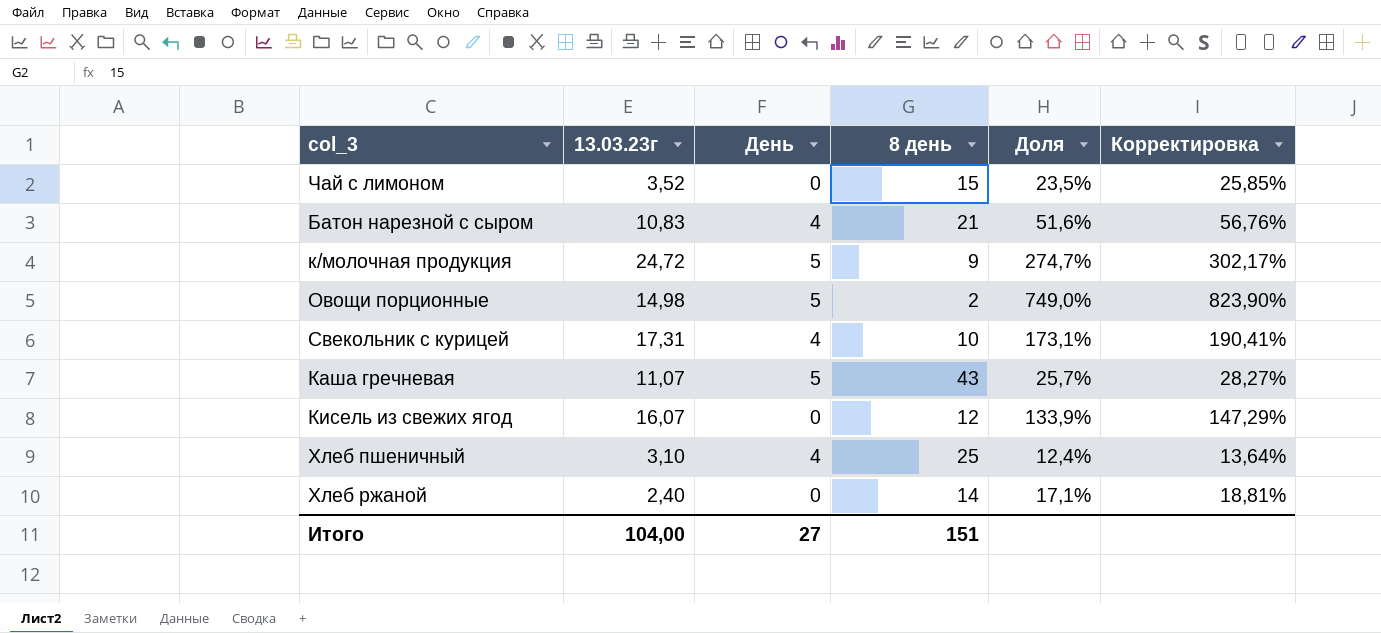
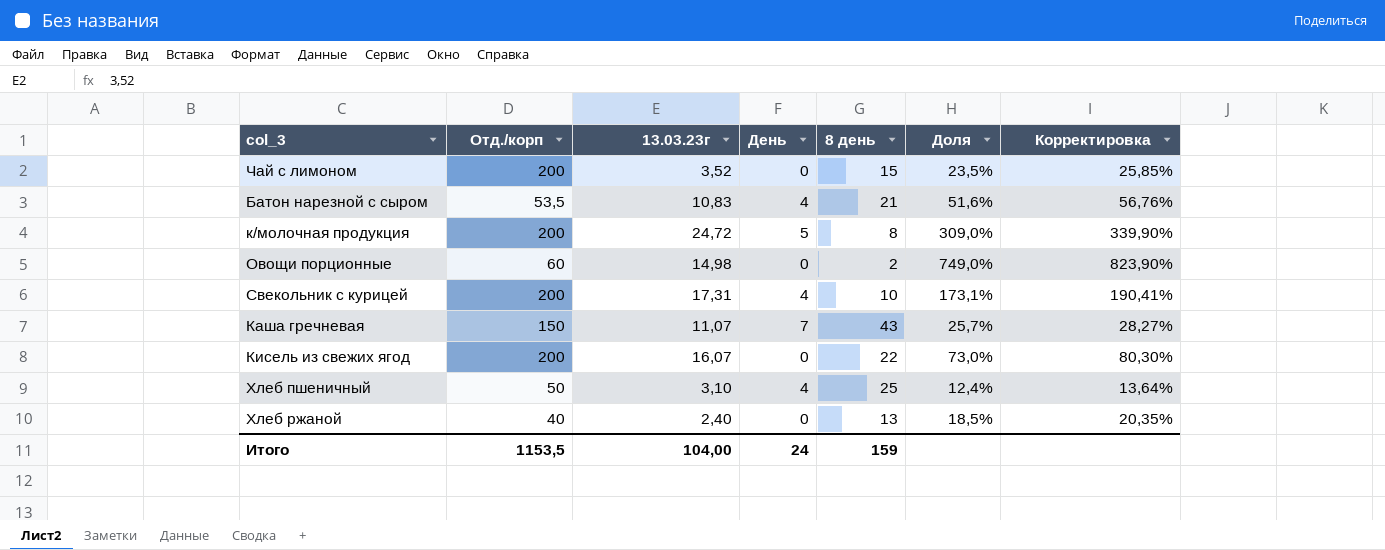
column Отд./корп | position: none -> 2
к/молочная продукция | 8 день: 9 -> 8
к/молочная продукция | Доля: 274,7% -> 309,0%
к/молочная продукция | Корректировка: 302,17% -> 339,90%
Овощи порционные | День: 5 -> 0
Каша гречневая | День: 5 -> 7
Кисель из свежих ягод | 8 день: 12 -> 22
Кисель из свежих ягод | Доля: 133,9% -> 73,0%
Кисель из свежих ягод | Корректировка: 147,29% -> 80,30%
Хлеб ржаной | 8 день: 14 -> 13
Хлеб ржаной | Доля: 17,1% -> 18,5%
Хлеб ржаной | Корректировка: 18,81% -> 20,35%
Итого | День: 27 -> 24
Итого | 8 день: 151 -> 159

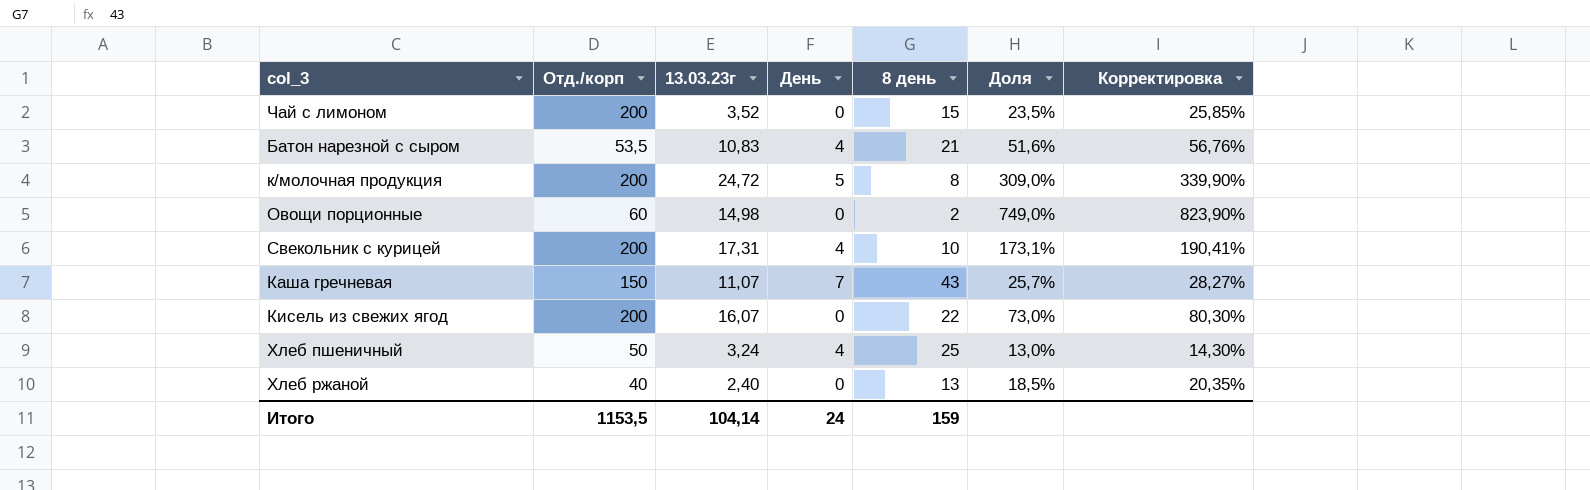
Хлеб пшеничный | 13.03.23г: 3,10 -> 3,24
Хлеб пшеничный | Доля: 12,4% -> 13,0%
Хлеб пшеничный | Корректировка: 13,64% -> 14,30%
Итого | 13.03.23г: 104,00 -> 104,14

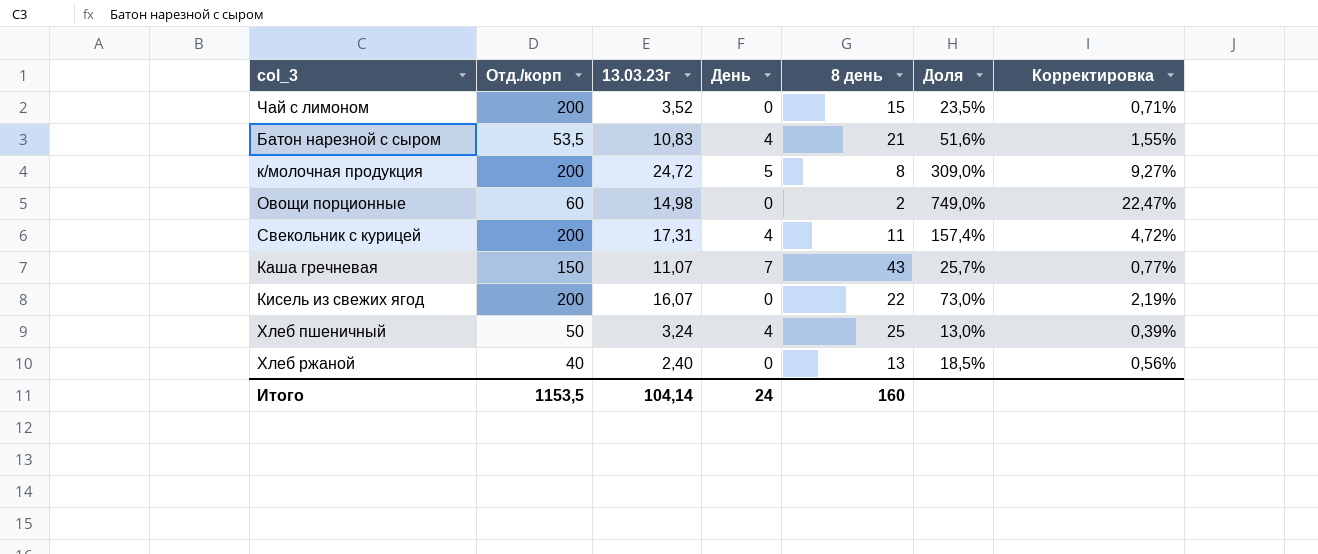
column Корректировка | formula: [Доля] * 1,1 -> [Доля] * 0,03
Свекольник с курицей | 8 день: 10 -> 11
Свекольник с курицей | Доля: 173,1% -> 157,4%
Итого | 8 день: 159 -> 160

